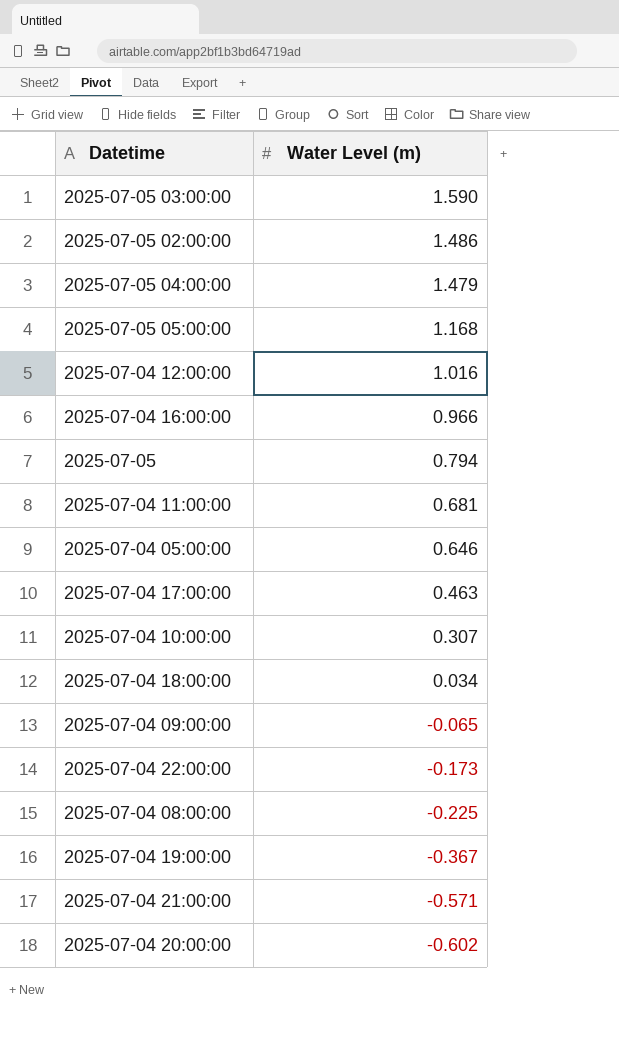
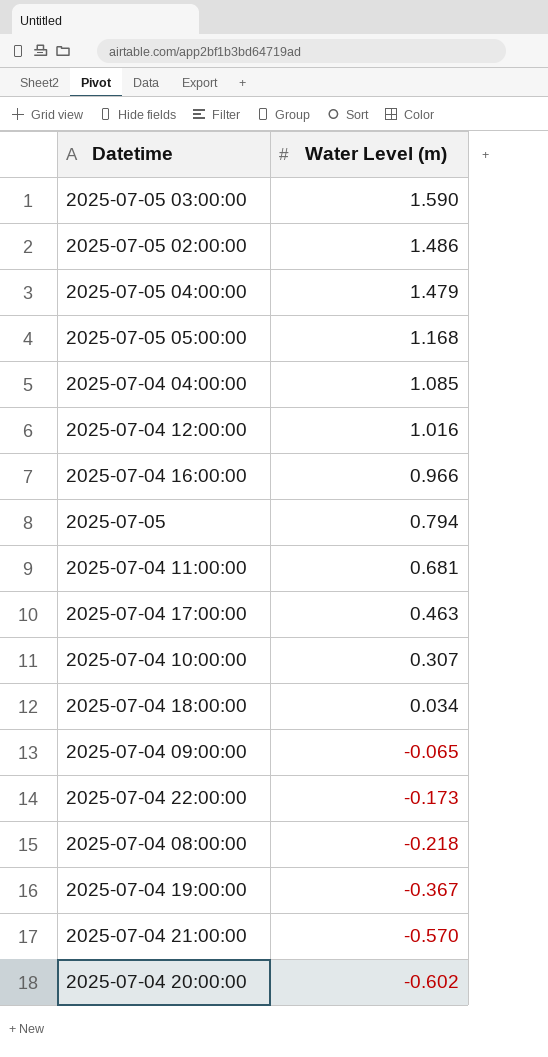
row 2025-07-04 05:00:00: 0.646 -> none
row 2025-07-04 04:00:00: none -> 1.085
2025-07-04 08:00:00 | Water Level (m): -0.225 -> -0.218
2025-07-04 21:00:00 | Water Level (m): -0.571 -> -0.570

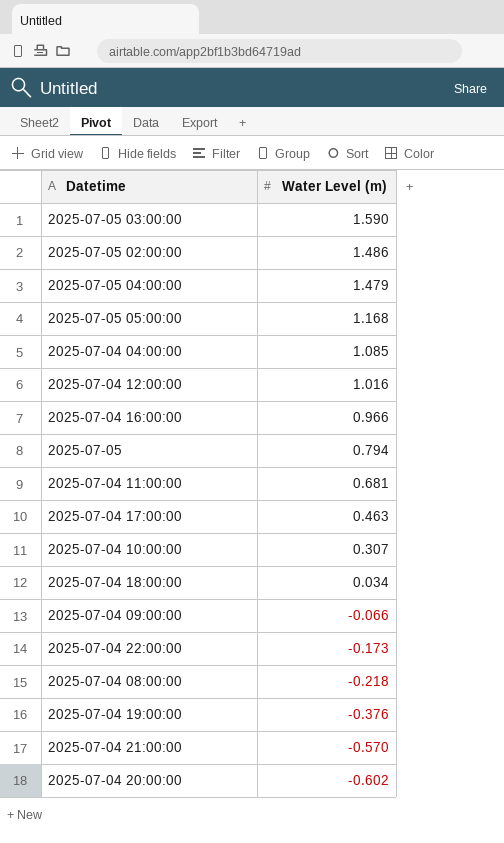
2025-07-04 09:00:00 | Water Level (m): -0.065 -> -0.066
2025-07-04 19:00:00 | Water Level (m): -0.367 -> -0.376

